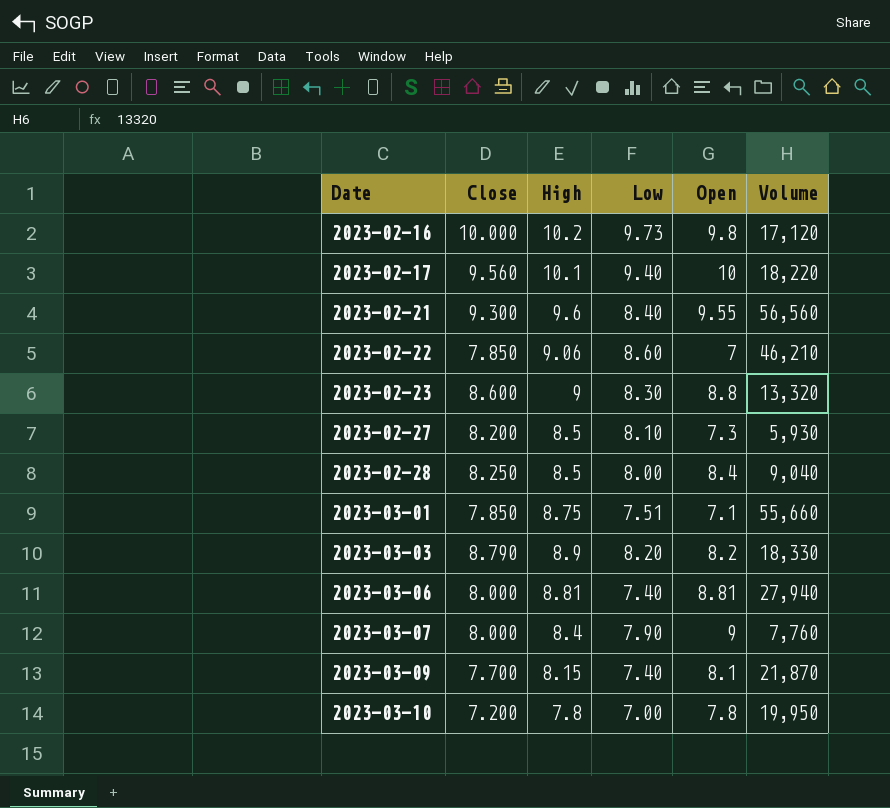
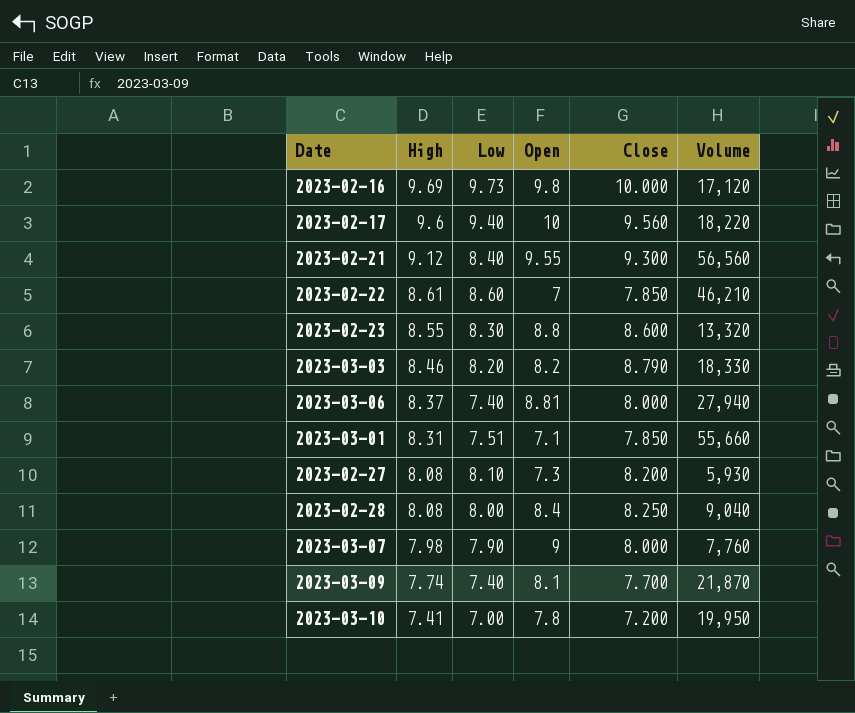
row order: Date ascending -> High descending
column Close | position: 2 -> 5
2023-02-16 | High: 10.2 -> 9.69
2023-02-17 | High: 10.1 -> 9.6
2023-02-21 | High: 9.6 -> 9.12
2023-02-22 | High: 9.06 -> 8.61
2023-02-23 | High: 9 -> 8.55
2023-03-03 | High: 8.9 -> 8.46
2023-03-06 | High: 8.81 -> 8.37
2023-03-01 | High: 8.75 -> 8.31
2023-02-27 | High: 8.5 -> 8.08
2023-02-28 | High: 8.5 -> 8.08
2023-03-07 | High: 8.4 -> 7.98
2023-03-09 | High: 8.15 -> 7.74
2023-03-10 | High: 7.8 -> 7.41

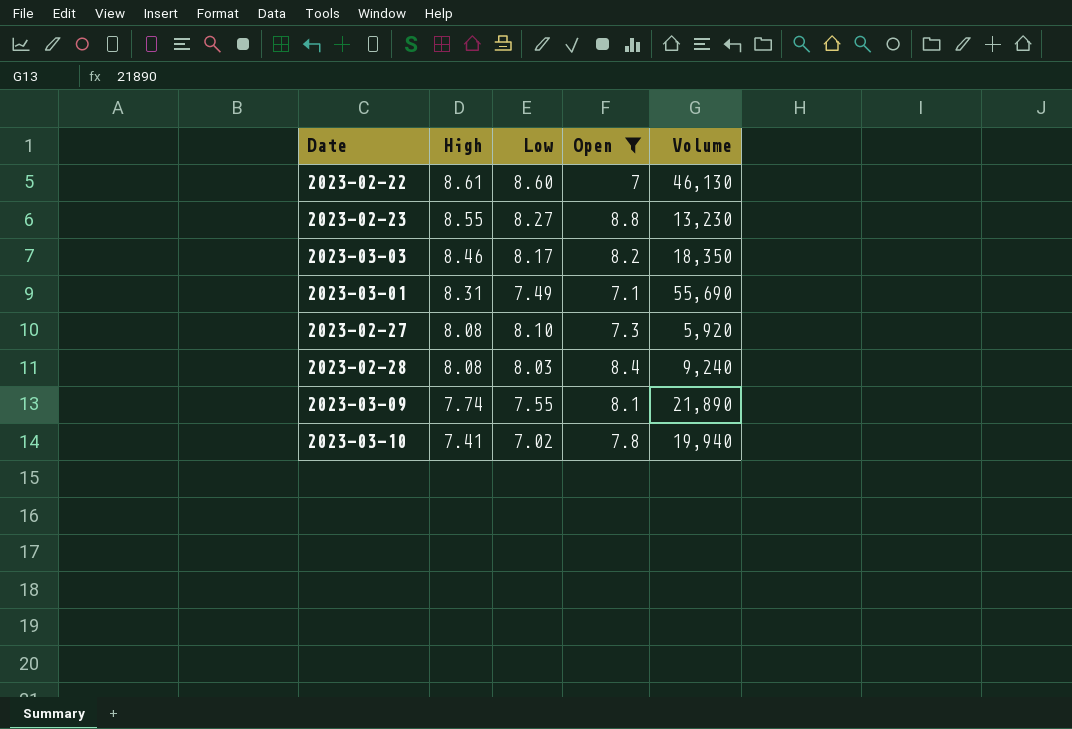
filter: none -> Open <= 8.8
column Close | position: 5 -> none
2023-02-22 | Volume: 46,210 -> 46,130
2023-02-23 | Low: 8.30 -> 8.27
2023-02-23 | Volume: 13,320 -> 13,230
2023-03-03 | Low: 8.20 -> 8.17
2023-03-03 | Volume: 18,330 -> 18,350
2023-03-01 | Low: 7.51 -> 7.49
2023-03-01 | Volume: 55,660 -> 55,690
2023-02-27 | Volume: 5,930 -> 5,920
2023-02-28 | Low: 8.00 -> 8.03
2023-02-28 | Volume: 9,040 -> 9,240
2023-03-09 | Low: 7.40 -> 7.55
2023-03-09 | Volume: 21,870 -> 21,890
2023-03-10 | Low: 7.00 -> 7.02
2023-03-10 | Volume: 19,950 -> 19,940

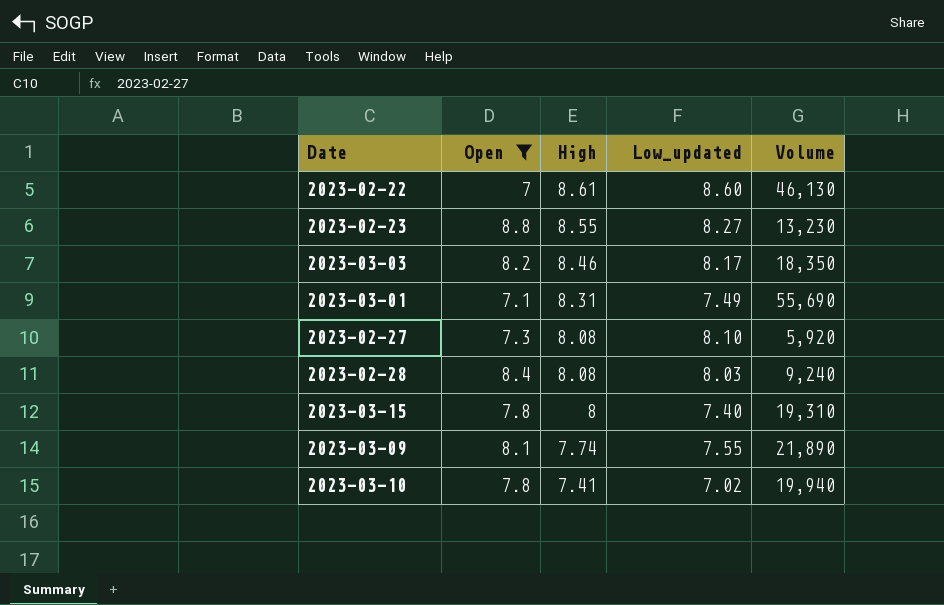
column Open | position: 4 -> 2
column name: Low -> Low_updated
row 2023-03-15: none -> 7.8 | 8 | 7.40 | 19,310

